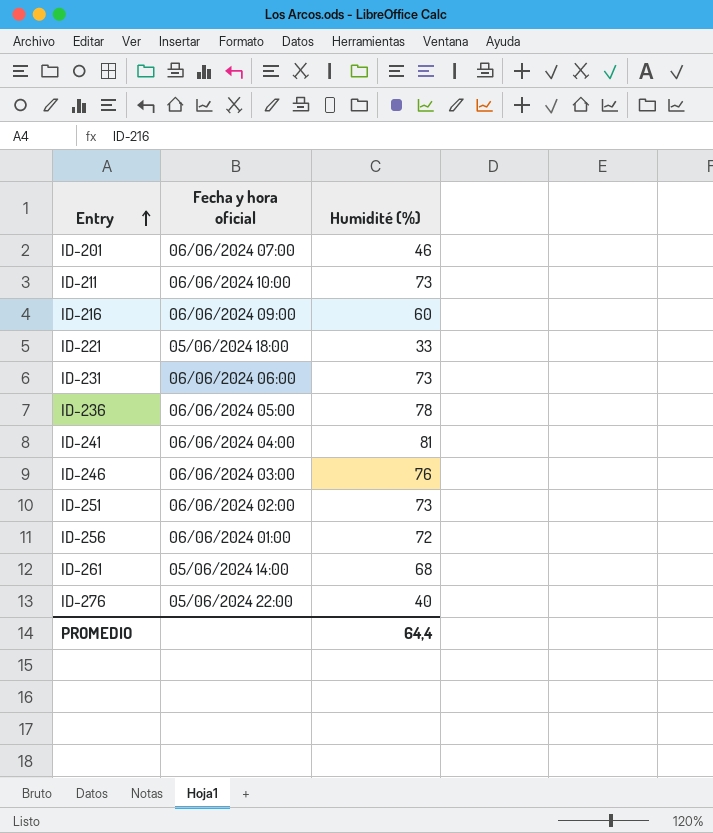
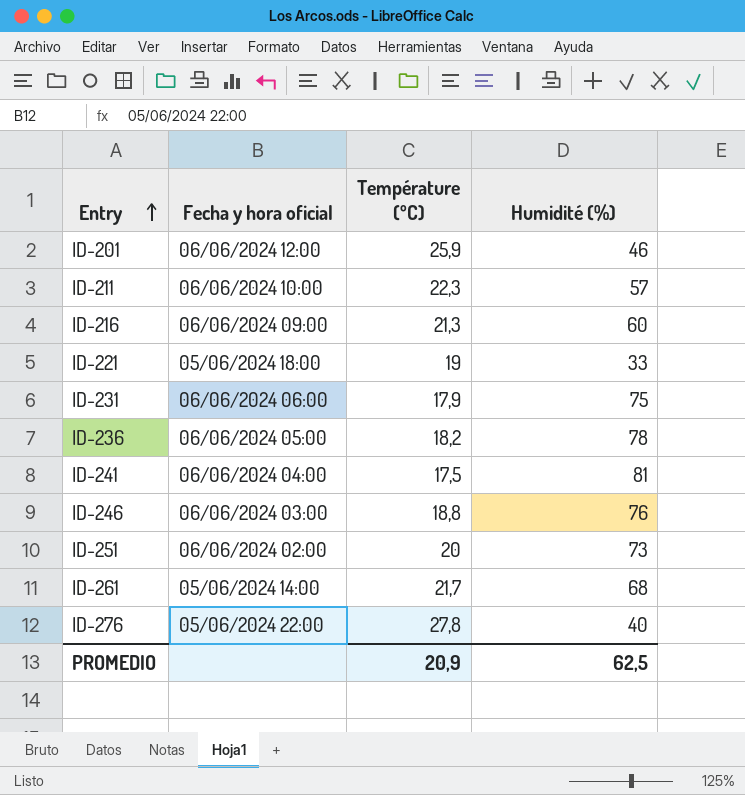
column Température (ºC) | position: none -> 3
row ID-256: 06/06/2024 01:00 | 72 -> none
ID-201 | Fecha y hora oficial: 06/06/2024 07:00 -> 06/06/2024 12:00
ID-211 | Humidité (%): 73 -> 57
ID-231 | Humidité (%): 73 -> 75
PROMEDIO | Humidité (%): 64,4 -> 62,5

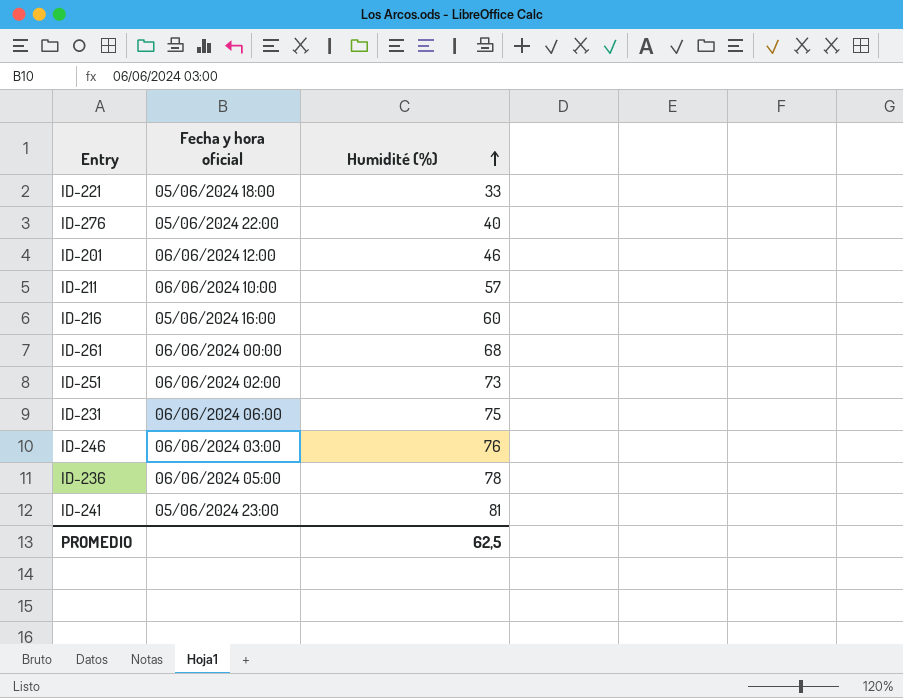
row order: Entry ascending -> Humidité (%) ascending
column Température (ºC) | position: 3 -> none
ID-216 | Fecha y hora oficial: 06/06/2024 09:00 -> 05/06/2024 16:00
ID-261 | Fecha y hora oficial: 05/06/2024 14:00 -> 06/06/2024 00:00
ID-241 | Fecha y hora oficial: 06/06/2024 04:00 -> 05/06/2024 23:00

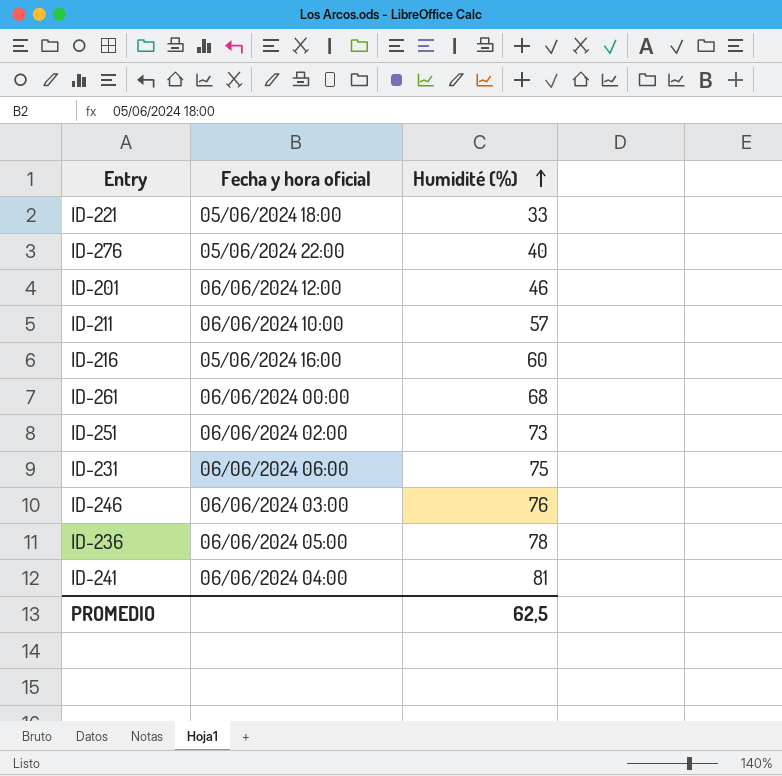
ID-241 | Fecha y hora oficial: 05/06/2024 23:00 -> 06/06/2024 04:00

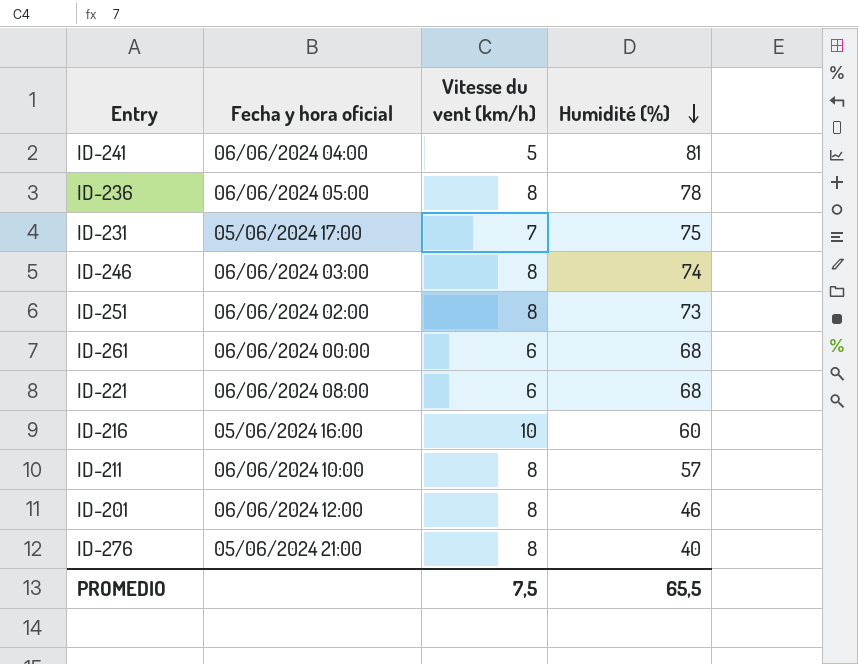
row order: Humidité (%) ascending -> Humidité (%) descending
column Vitesse du vent (km/h) | position: none -> 3
ID-231 | Fecha y hora oficial: 06/06/2024 06:00 -> 05/06/2024 17:00
ID-246 | Humidité (%): 76 -> 74
ID-221 | Fecha y hora oficial: 05/06/2024 18:00 -> 06/06/2024 08:00
ID-221 | Humidité (%): 33 -> 68
ID-276 | Fecha y hora oficial: 05/06/2024 22:00 -> 05/06/2024 21:00
PROMEDIO | Humidité (%): 62,5 -> 65,5

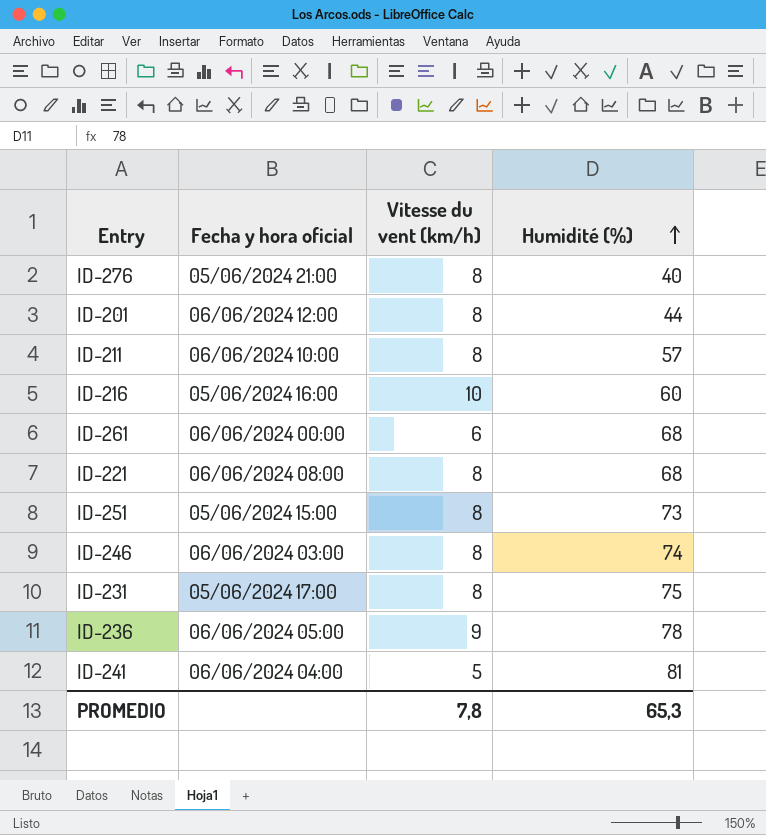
row order: Humidité (%) descending -> Humidité (%) ascending
ID-201 | Humidité (%): 46 -> 44
ID-221 | Vitesse du vent (km/h): 6 -> 8
ID-251 | Fecha y hora oficial: 06/06/2024 02:00 -> 05/06/2024 15:00
ID-231 | Vitesse du vent (km/h): 7 -> 8
ID-236 | Vitesse du vent (km/h): 8 -> 9
PROMEDIO | Vitesse du vent (km/h): 7,5 -> 7,8
PROMEDIO | Humidité (%): 65,5 -> 65,3

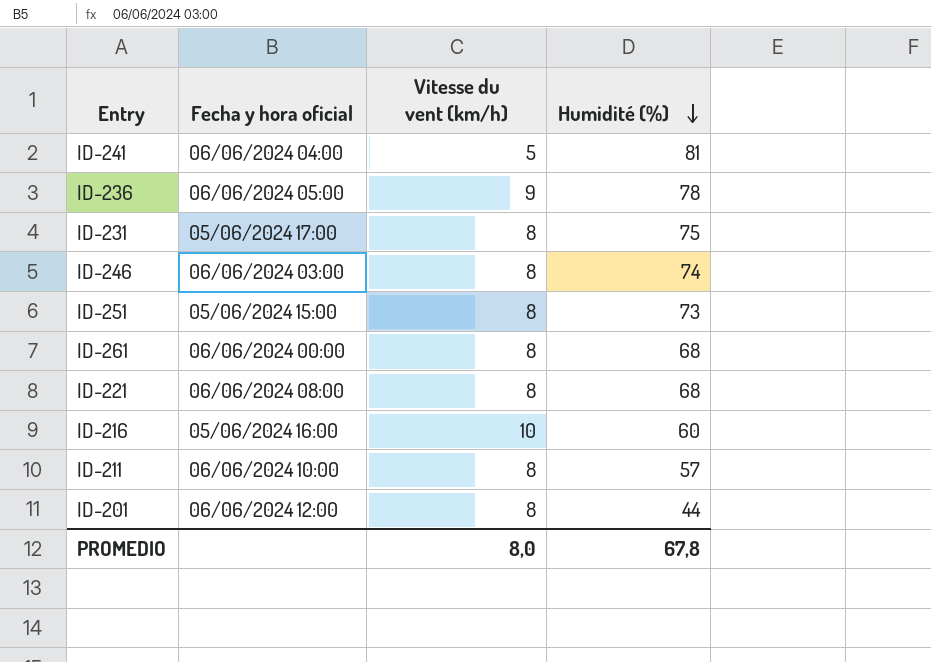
row order: Humidité (%) ascending -> Humidité (%) descending
row ID-276: 05/06/2024 21:00 | 8 | 40 -> none
ID-261 | Vitesse du vent (km/h): 6 -> 8
PROMEDIO | Vitesse du vent (km/h): 7,8 -> 8,0
PROMEDIO | Humidité (%): 65,3 -> 67,8

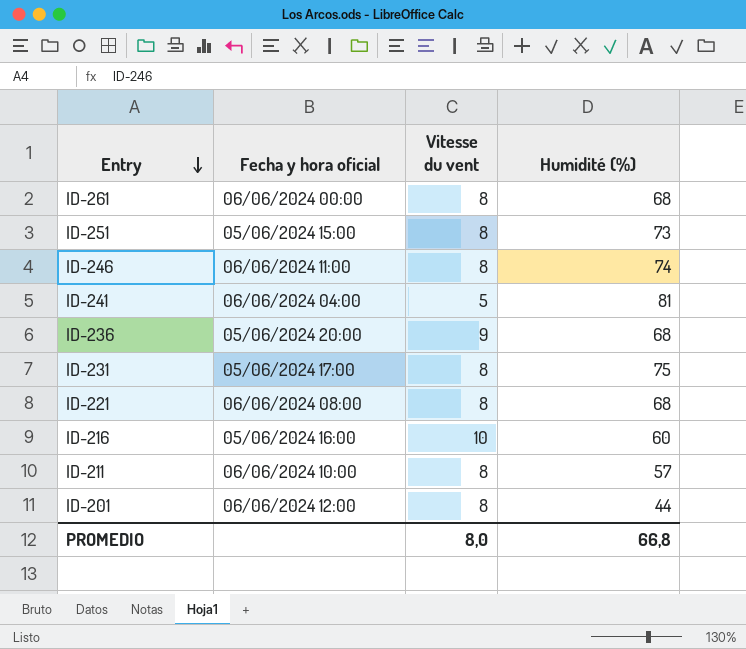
row order: Humidité (%) descending -> Entry descending
column name: Vitesse du vent (km/h) -> Vitesse du vent
ID-246 | Fecha y hora oficial: 06/06/2024 03:00 -> 06/06/2024 11:00
ID-236 | Fecha y hora oficial: 06/06/2024 05:00 -> 05/06/2024 20:00
ID-236 | Humidité (%): 78 -> 68
PROMEDIO | Humidité (%): 67,8 -> 66,8

